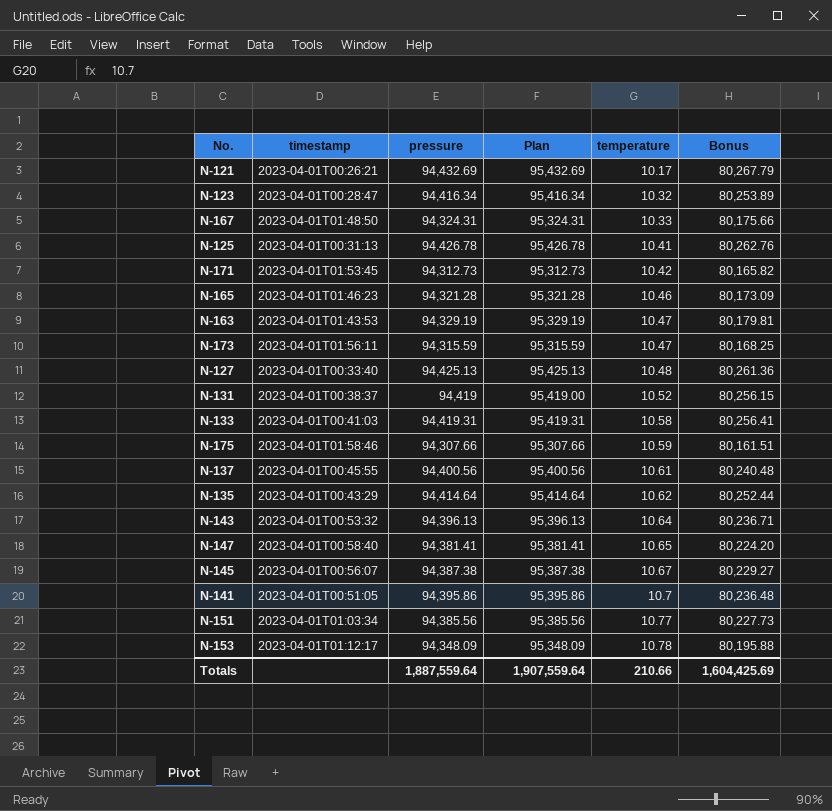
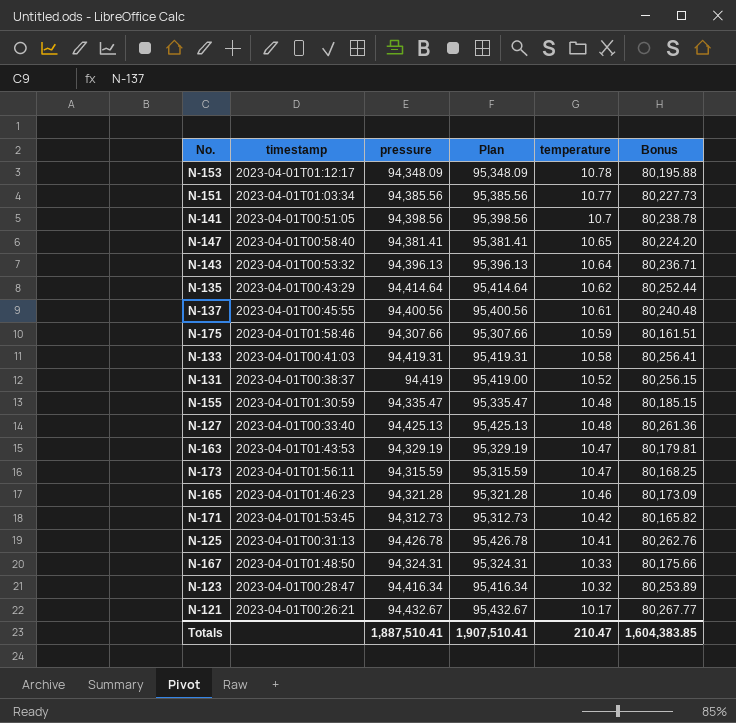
row order: temperature ascending -> temperature descending
row N-145: 2023-04-01T00:56:07 | 94,387.38 | 95,387.38 | 10.67 | 80,229.27 -> none
N-141 | pressure: 94,395.86 -> 94,398.56
N-141 | Plan: 95,395.86 -> 95,398.56
N-141 | Bonus: 80,236.48 -> 80,238.78
row N-155: none -> 2023-04-01T01:30:59 | 94,335.47 | 95,335.47 | 10.48 | 80,185.15
N-121 | pressure: 94,432.69 -> 94,432.67
N-121 | Plan: 95,432.69 -> 95,432.67
N-121 | Bonus: 80,267.79 -> 80,267.77
Totals | pressure: 1,887,559.64 -> 1,887,510.41
Totals | Plan: 1,907,559.64 -> 1,907,510.41
Totals | temperature: 210.66 -> 210.47
Totals | Bonus: 1,604,425.69 -> 1,604,383.85

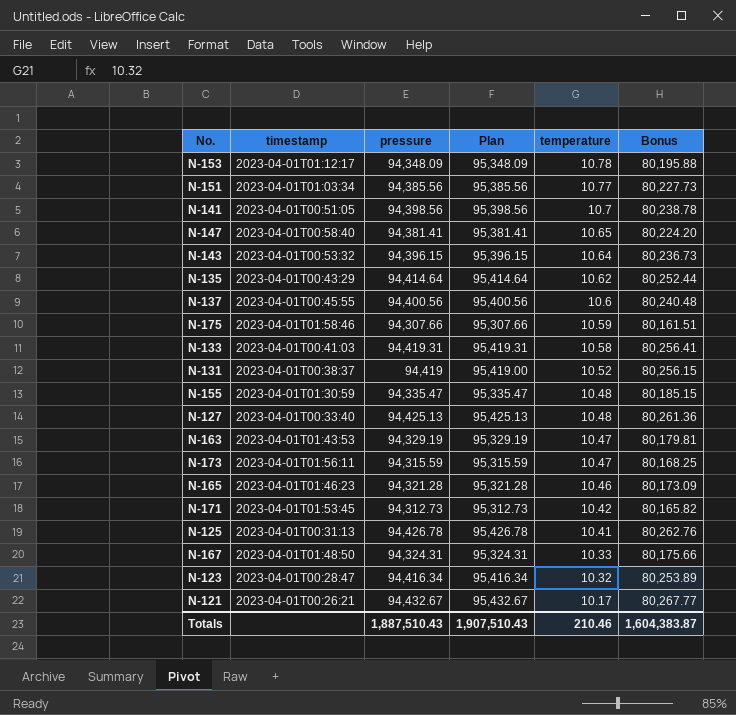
N-143 | pressure: 94,396.13 -> 94,396.15
N-143 | Plan: 95,396.13 -> 95,396.15
N-143 | Bonus: 80,236.71 -> 80,236.73
N-137 | temperature: 10.61 -> 10.6
Totals | pressure: 1,887,510.41 -> 1,887,510.43
Totals | Plan: 1,907,510.41 -> 1,907,510.43
Totals | temperature: 210.47 -> 210.46
Totals | Bonus: 1,604,383.85 -> 1,604,383.87

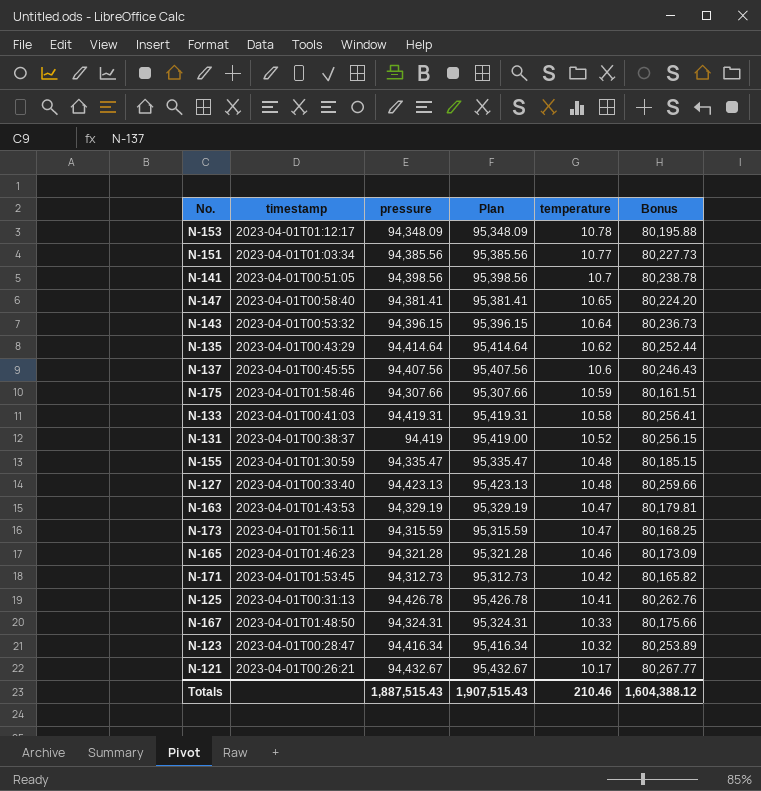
N-137 | pressure: 94,400.56 -> 94,407.56
N-137 | Plan: 95,400.56 -> 95,407.56
N-137 | Bonus: 80,240.48 -> 80,246.43
N-127 | pressure: 94,425.13 -> 94,423.13
N-127 | Plan: 95,425.13 -> 95,423.13
N-127 | Bonus: 80,261.36 -> 80,259.66
Totals | pressure: 1,887,510.43 -> 1,887,515.43
Totals | Plan: 1,907,510.43 -> 1,907,515.43
Totals | Bonus: 1,604,383.87 -> 1,604,388.12

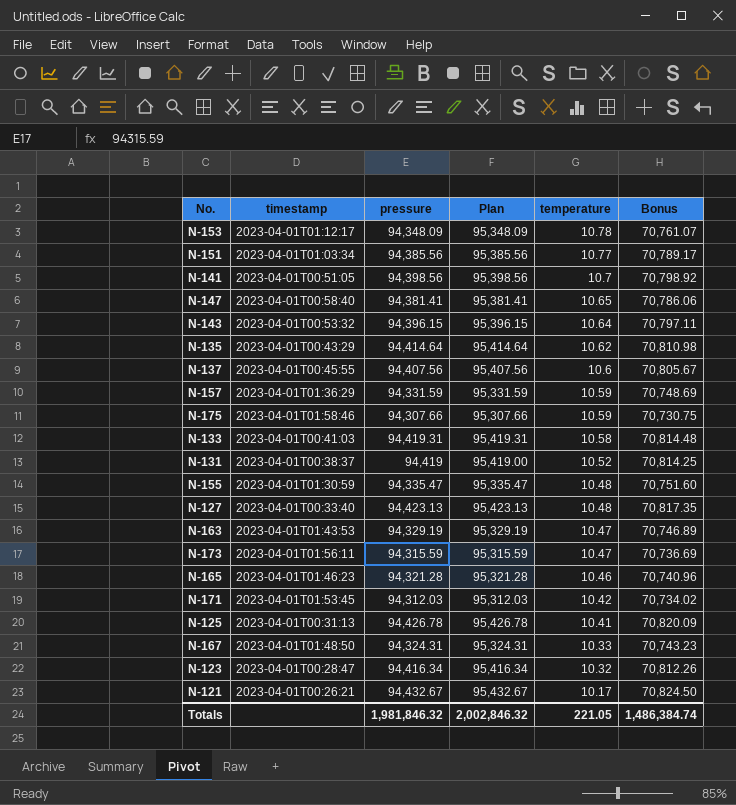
column Bonus | formula: [pressure] * 0.85 -> [pressure] * 0.75
row N-157: none -> 2023-04-01T01:36:29 | 94,331.59 | 95,331.59 | 10.59 | 70,748.69
N-171 | pressure: 94,312.73 -> 94,312.03
N-171 | Plan: 95,312.73 -> 95,312.03
Totals | pressure: 1,887,515.43 -> 1,981,846.32
Totals | Plan: 1,907,515.43 -> 2,002,846.32
Totals | temperature: 210.46 -> 221.05
Totals | Bonus: 1,604,388.12 -> 1,486,384.74

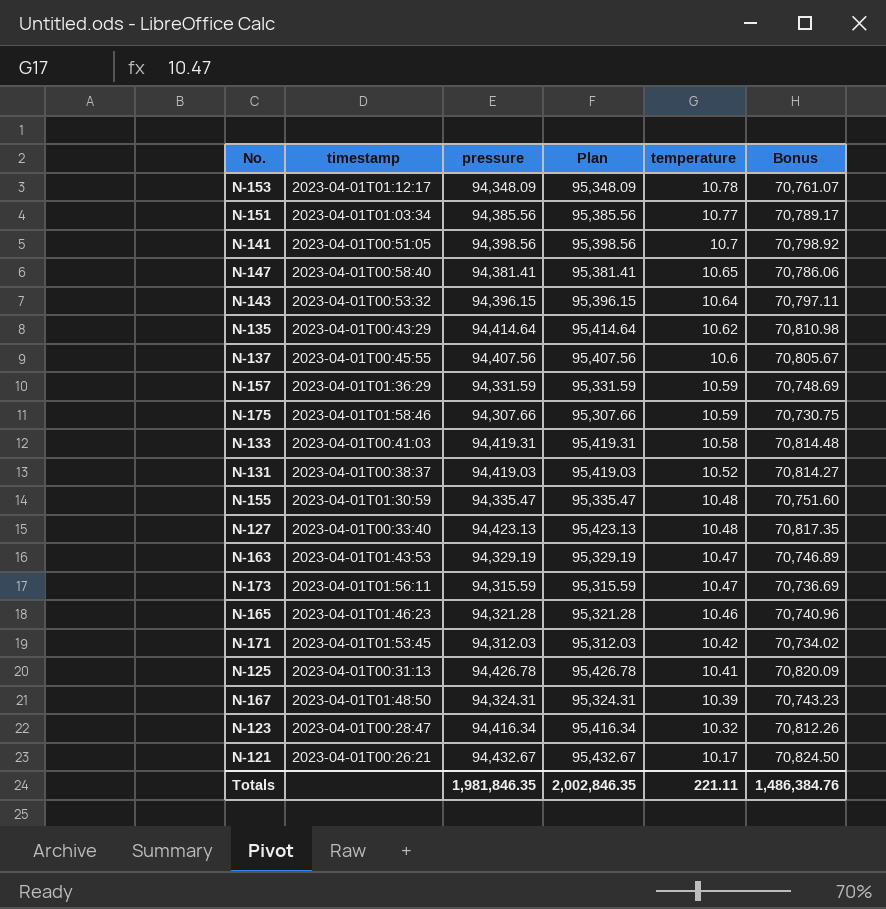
N-131 | pressure: 94,419 -> 94,419.03
N-131 | Plan: 95,419.00 -> 95,419.03
N-131 | Bonus: 70,814.25 -> 70,814.27
N-167 | temperature: 10.33 -> 10.39
Totals | pressure: 1,981,846.32 -> 1,981,846.35
Totals | Plan: 2,002,846.32 -> 2,002,846.35
Totals | temperature: 221.05 -> 221.11
Totals | Bonus: 1,486,384.74 -> 1,486,384.76

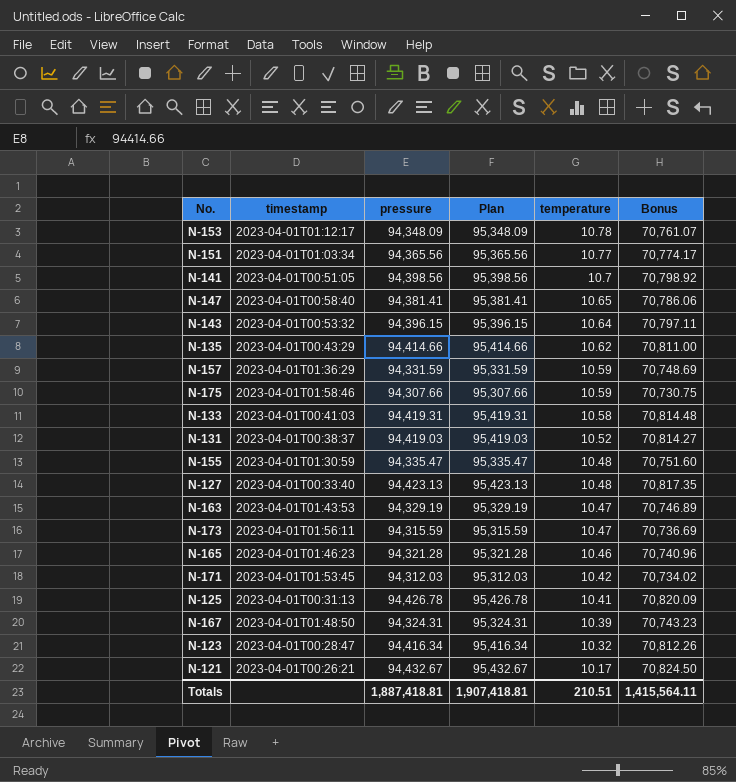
row N-137: 2023-04-01T00:45:55 | 94,407.56 | 95,407.56 | 10.6 | 70,805.67 -> none
N-151 | pressure: 94,385.56 -> 94,365.56
N-151 | Plan: 95,385.56 -> 95,365.56
N-151 | Bonus: 70,789.17 -> 70,774.17
N-135 | pressure: 94,414.64 -> 94,414.66
N-135 | Plan: 95,414.64 -> 95,414.66
N-135 | Bonus: 70,810.98 -> 70,811.00
Totals | pressure: 1,981,846.35 -> 1,887,418.81
Totals | Plan: 2,002,846.35 -> 1,907,418.81
Totals | temperature: 221.11 -> 210.51
Totals | Bonus: 1,486,384.76 -> 1,415,564.11

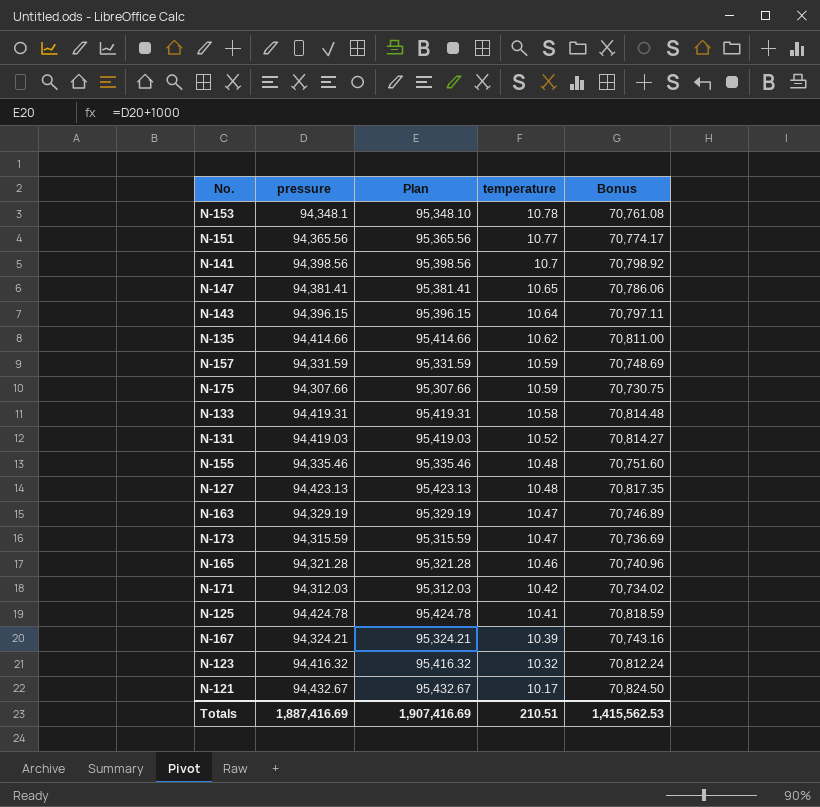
column timestamp | position: 2 -> none
N-153 | pressure: 94,348.09 -> 94,348.1
N-153 | Plan: 95,348.09 -> 95,348.10
N-153 | Bonus: 70,761.07 -> 70,761.08
N-155 | pressure: 94,335.47 -> 94,335.46
N-155 | Plan: 95,335.47 -> 95,335.46
N-125 | pressure: 94,426.78 -> 94,424.78
N-125 | Plan: 95,426.78 -> 95,424.78
N-125 | Bonus: 70,820.09 -> 70,818.59
N-167 | pressure: 94,324.31 -> 94,324.21
N-167 | Plan: 95,324.31 -> 95,324.21
N-167 | Bonus: 70,743.23 -> 70,743.16
N-123 | pressure: 94,416.34 -> 94,416.32
N-123 | Plan: 95,416.34 -> 95,416.32
N-123 | Bonus: 70,812.26 -> 70,812.24
Totals | pressure: 1,887,418.81 -> 1,887,416.69
Totals | Plan: 1,907,418.81 -> 1,907,416.69
Totals | Bonus: 1,415,564.11 -> 1,415,562.53

